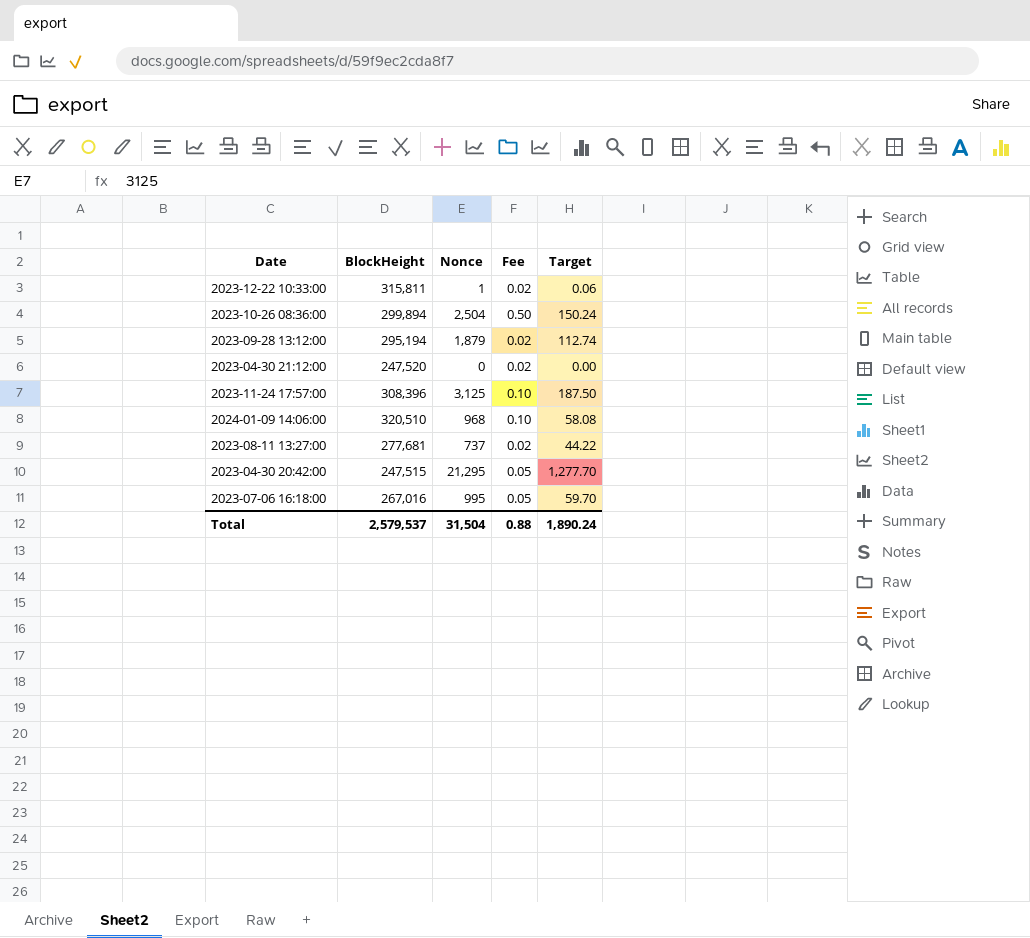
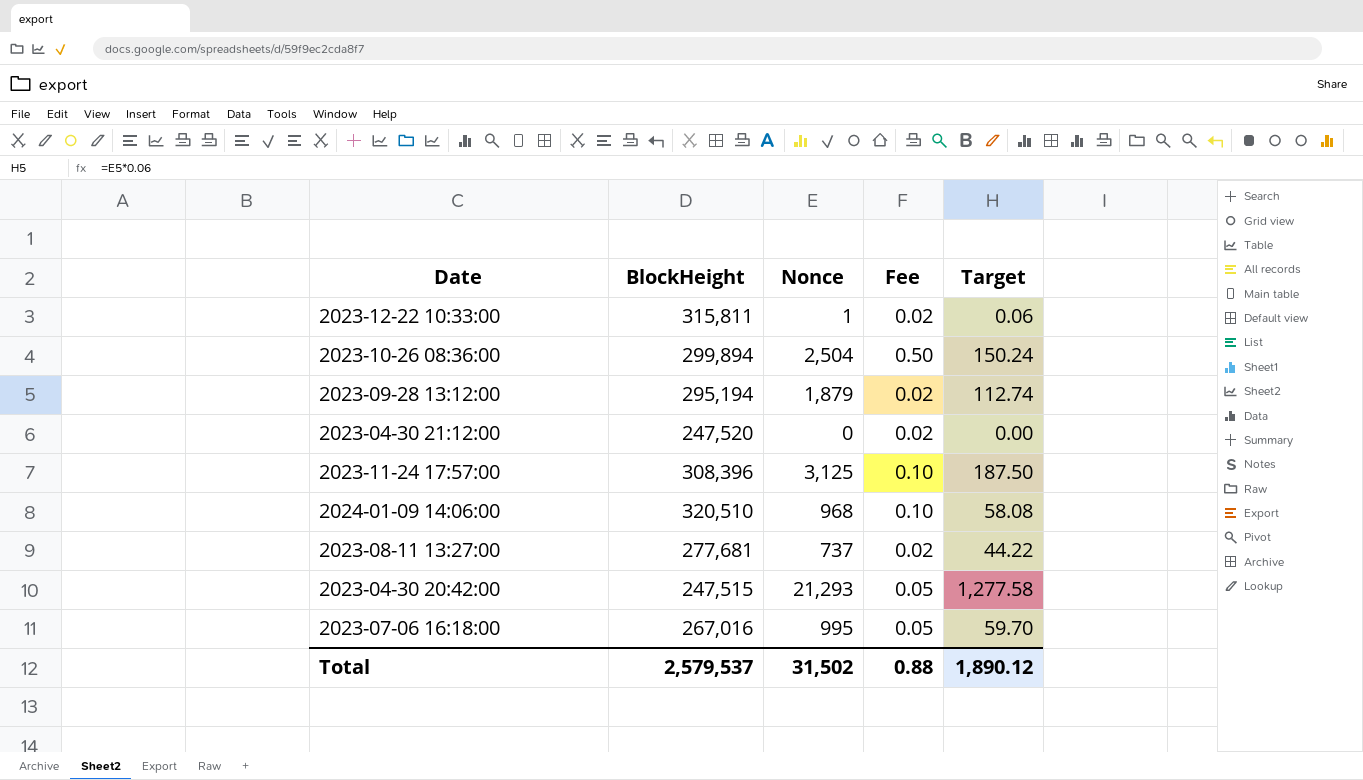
2023-04-30 20:42:00 | Nonce: 21,295 -> 21,293
2023-04-30 20:42:00 | Target: 1,277.70 -> 1,277.58
Total | Nonce: 31,504 -> 31,502
Total | Target: 1,890.24 -> 1,890.12

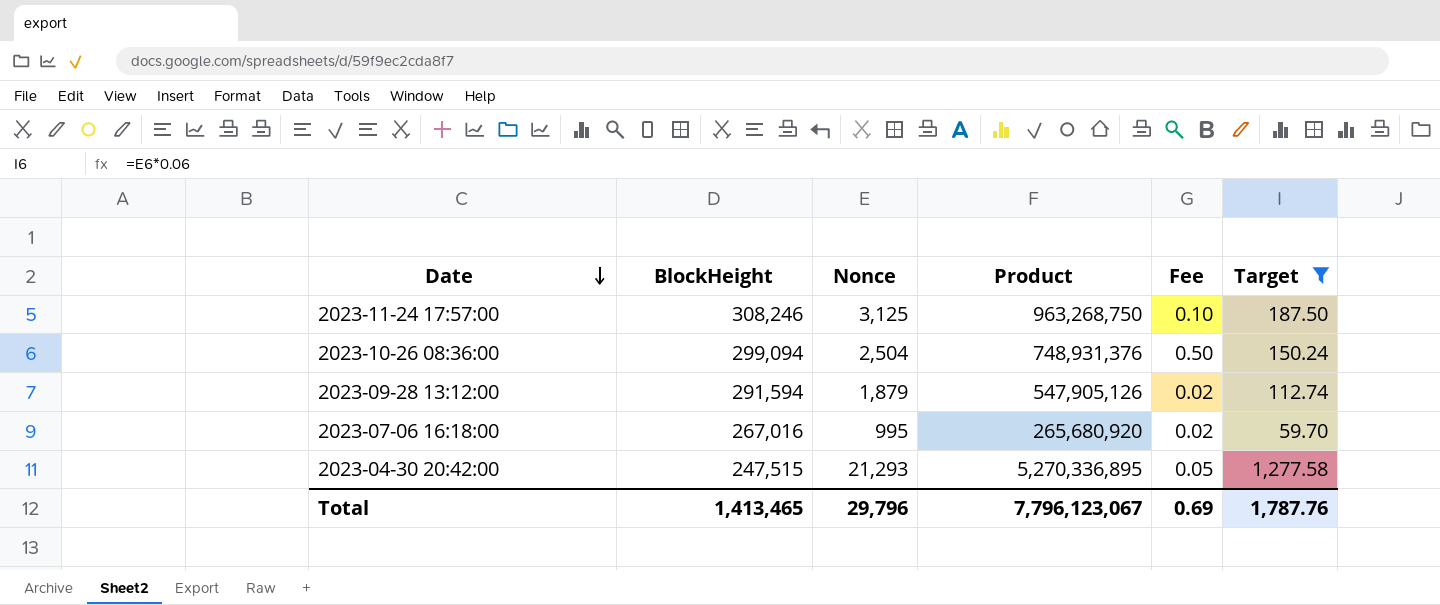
filter: none -> Target >= 59.70
row order: none -> Date descending
column Product | formula: none -> [BlockHeight] * [Nonce]
2023-11-24 17:57:00 | BlockHeight: 308,396 -> 308,246
2023-10-26 08:36:00 | BlockHeight: 299,894 -> 299,094
2023-09-28 13:12:00 | BlockHeight: 295,194 -> 291,594
2023-07-06 16:18:00 | Fee: 0.05 -> 0.02
Total | BlockHeight: 2,579,537 -> 1,413,465
Total | Nonce: 31,502 -> 29,796
Total | Fee: 0.88 -> 0.69
Total | Target: 1,890.12 -> 1,787.76

